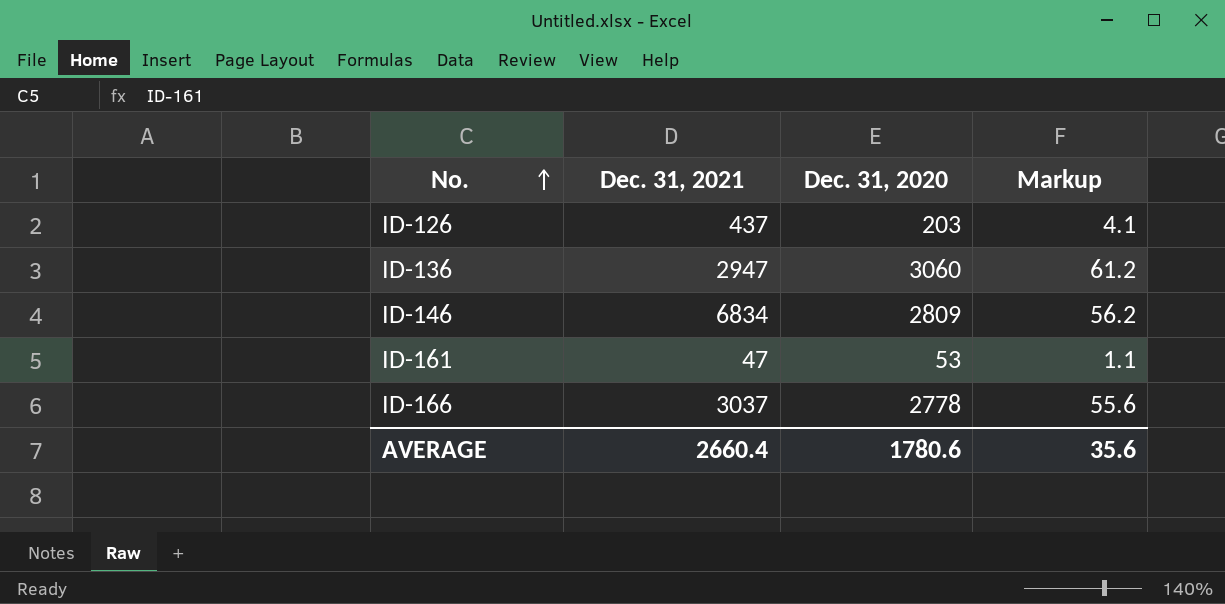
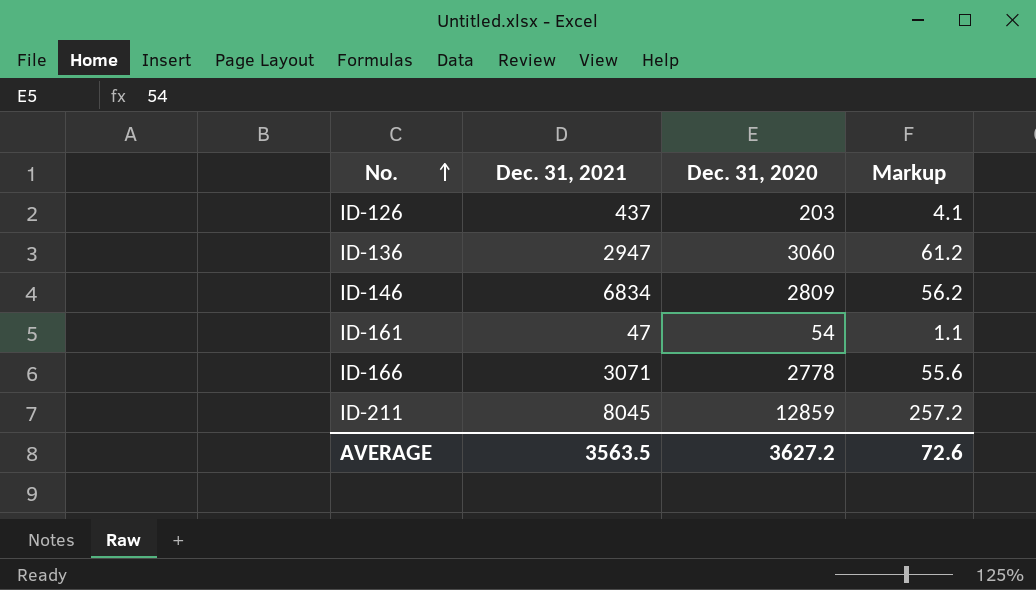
ID-161 | Dec. 31, 2020: 53 -> 54
ID-166 | Dec. 31, 2021: 3037 -> 3071
row ID-211: none -> 8045 | 12859 | 257.2
AVERAGE | Dec. 31, 2021: 2660.4 -> 3563.5
AVERAGE | Dec. 31, 2020: 1780.6 -> 3627.2
AVERAGE | Markup: 35.6 -> 72.6

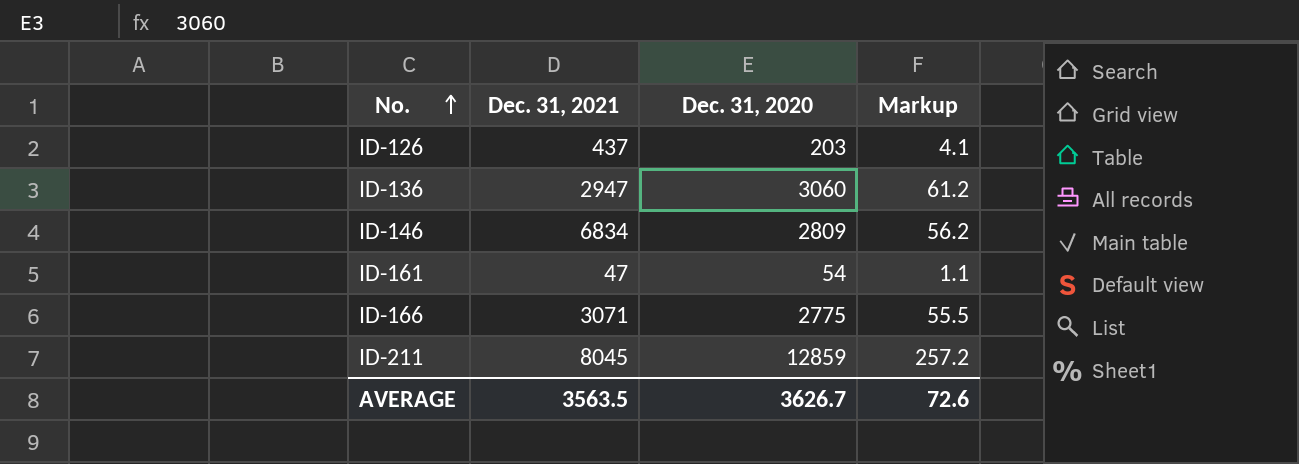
ID-166 | Dec. 31, 2020: 2778 -> 2775
ID-166 | Markup: 55.6 -> 55.5
AVERAGE | Dec. 31, 2020: 3627.2 -> 3626.7

